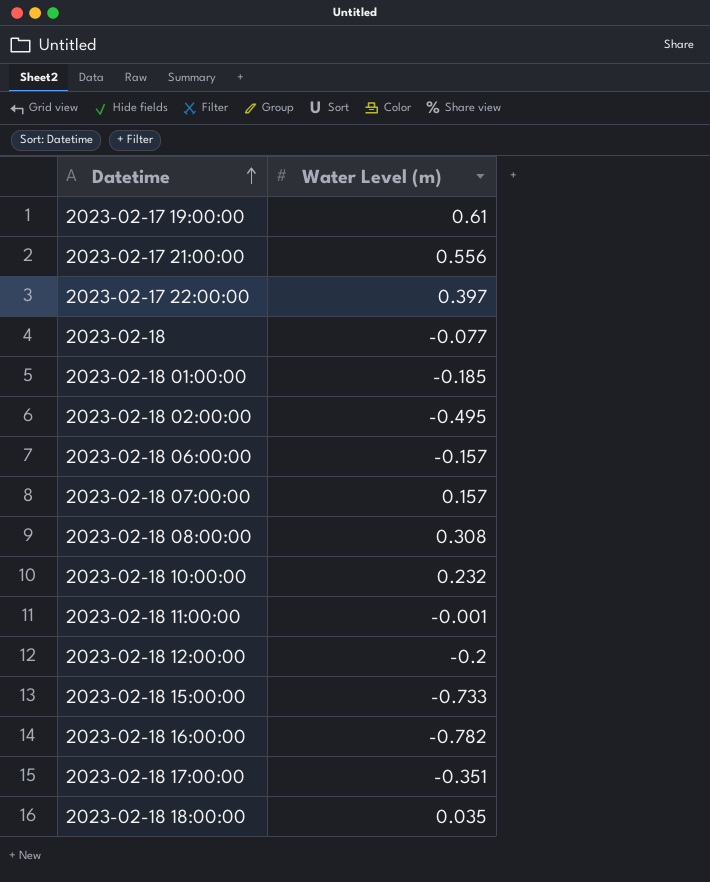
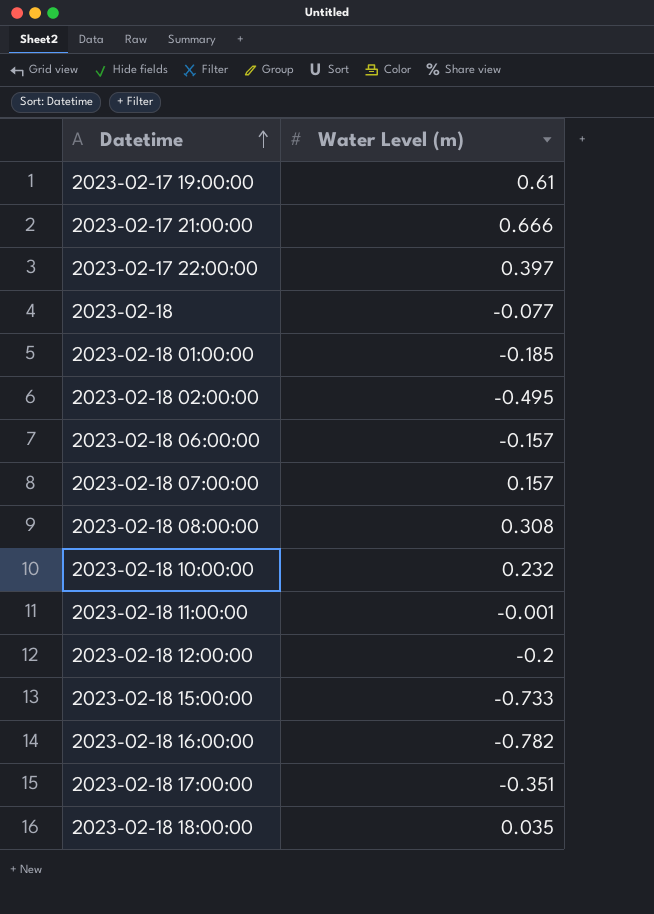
2023-02-17 21:00:00 | Water Level (m): 0.556 -> 0.666

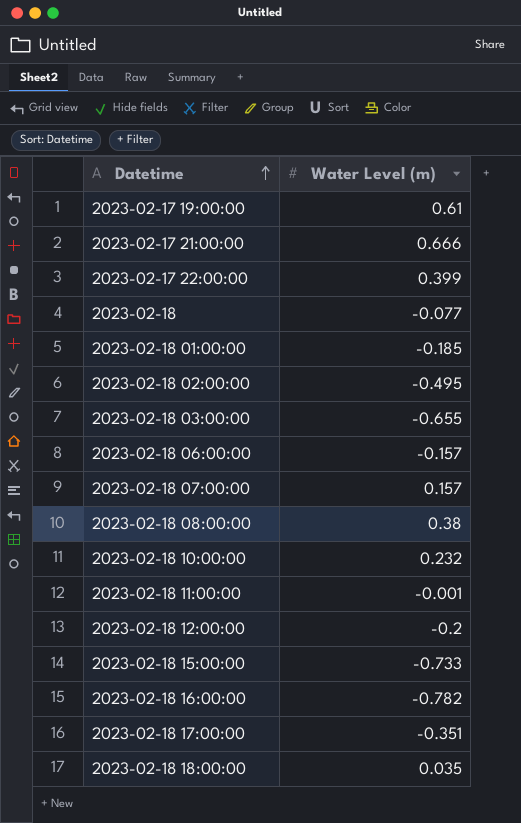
2023-02-17 22:00:00 | Water Level (m): 0.397 -> 0.399
row 2023-02-18 03:00:00: none -> -0.655
2023-02-18 08:00:00 | Water Level (m): 0.308 -> 0.38

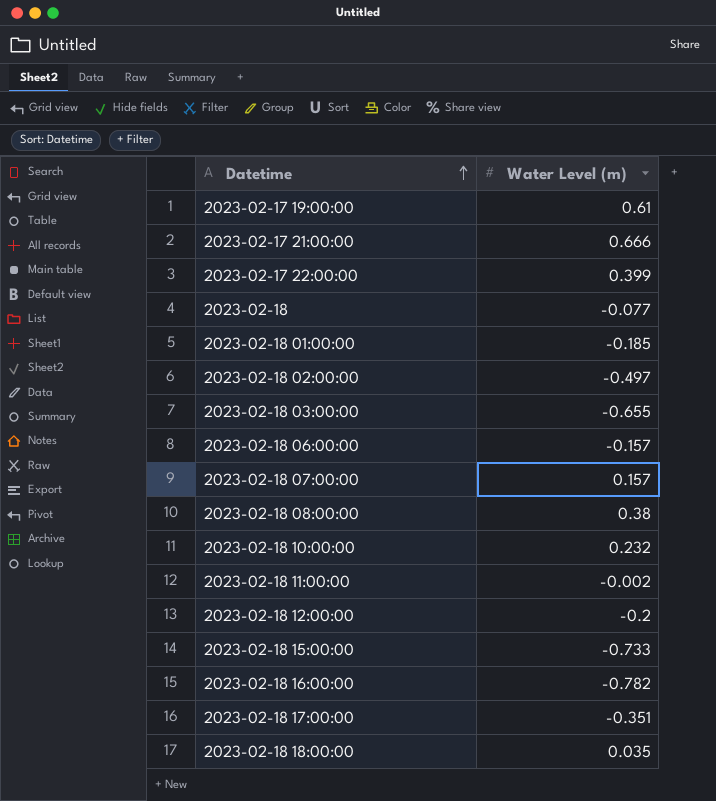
2023-02-18 02:00:00 | Water Level (m): -0.495 -> -0.497
2023-02-18 11:00:00 | Water Level (m): -0.001 -> -0.002

